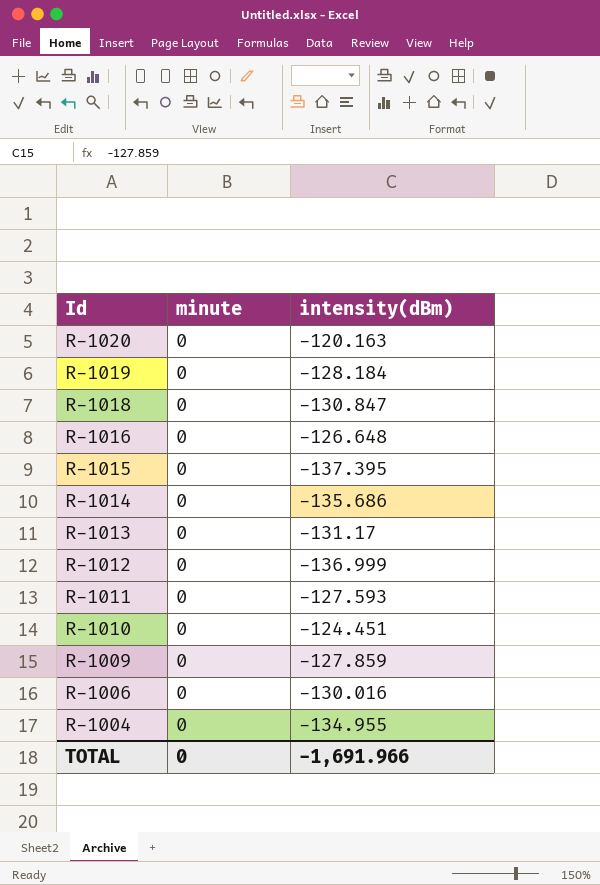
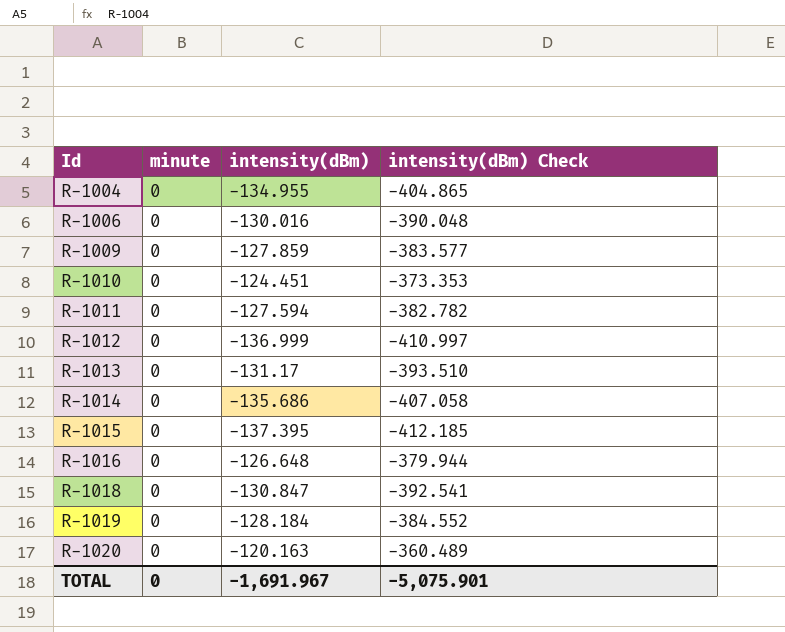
row order: Id descending -> Id ascending
column intensity(dBm) Check | formula: none -> [intensity(dBm)] * 3
R-1011 | intensity(dBm): -127.593 -> -127.594
TOTAL | intensity(dBm): -1,691.966 -> -1,691.967

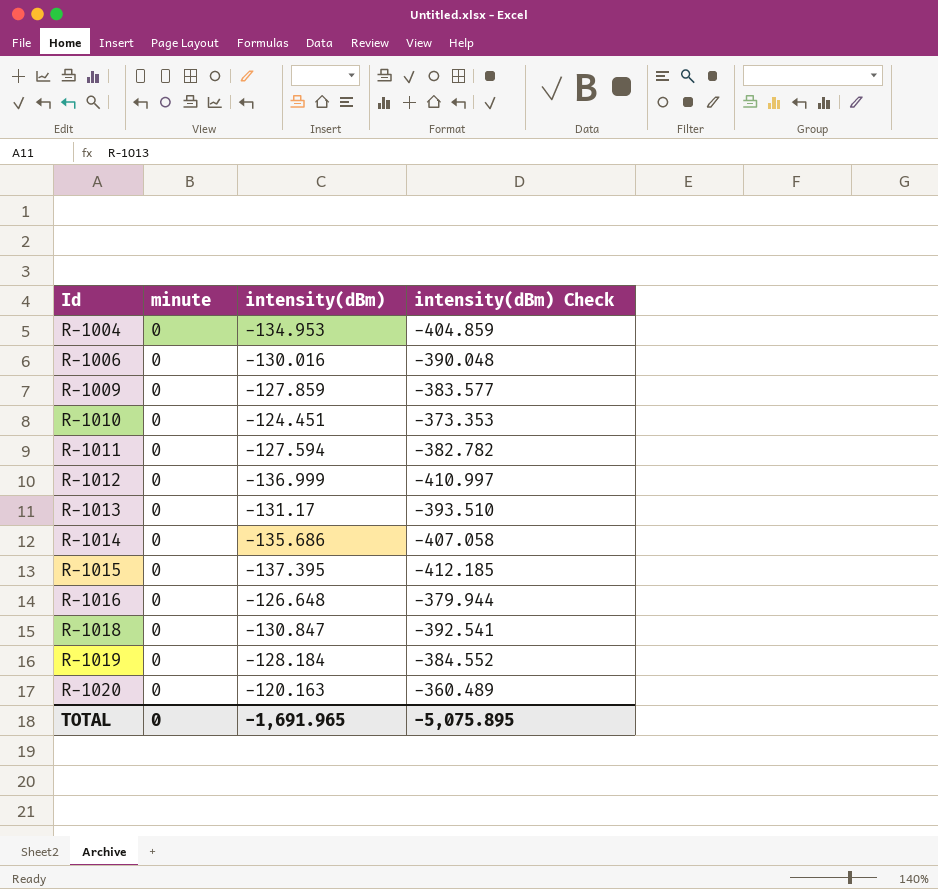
R-1004 | intensity(dBm): -134.955 -> -134.953
R-1004 | intensity(dBm) Check: -404.865 -> -404.859
TOTAL | intensity(dBm): -1,691.967 -> -1,691.965
TOTAL | intensity(dBm) Check: -5,075.901 -> -5,075.895

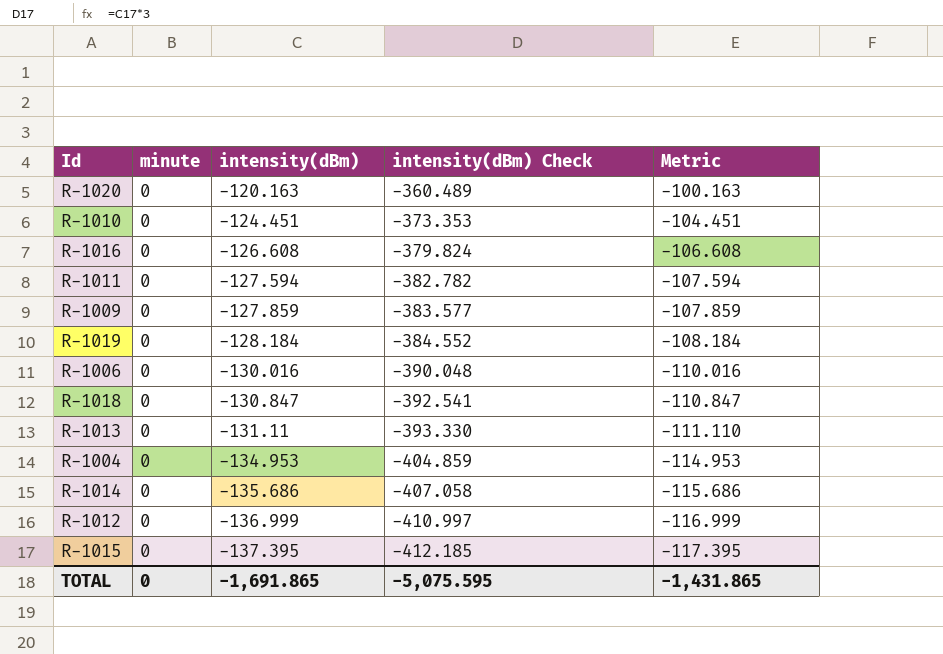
row order: Id ascending -> intensity(dBm) descending
column Metric | formula: none -> [intensity(dBm)] + 20
R-1016 | intensity(dBm): -126.648 -> -126.608
R-1016 | intensity(dBm) Check: -379.944 -> -379.824
R-1013 | intensity(dBm): -131.17 -> -131.11
R-1013 | intensity(dBm) Check: -393.510 -> -393.330
TOTAL | intensity(dBm): -1,691.965 -> -1,691.865
TOTAL | intensity(dBm) Check: -5,075.895 -> -5,075.595

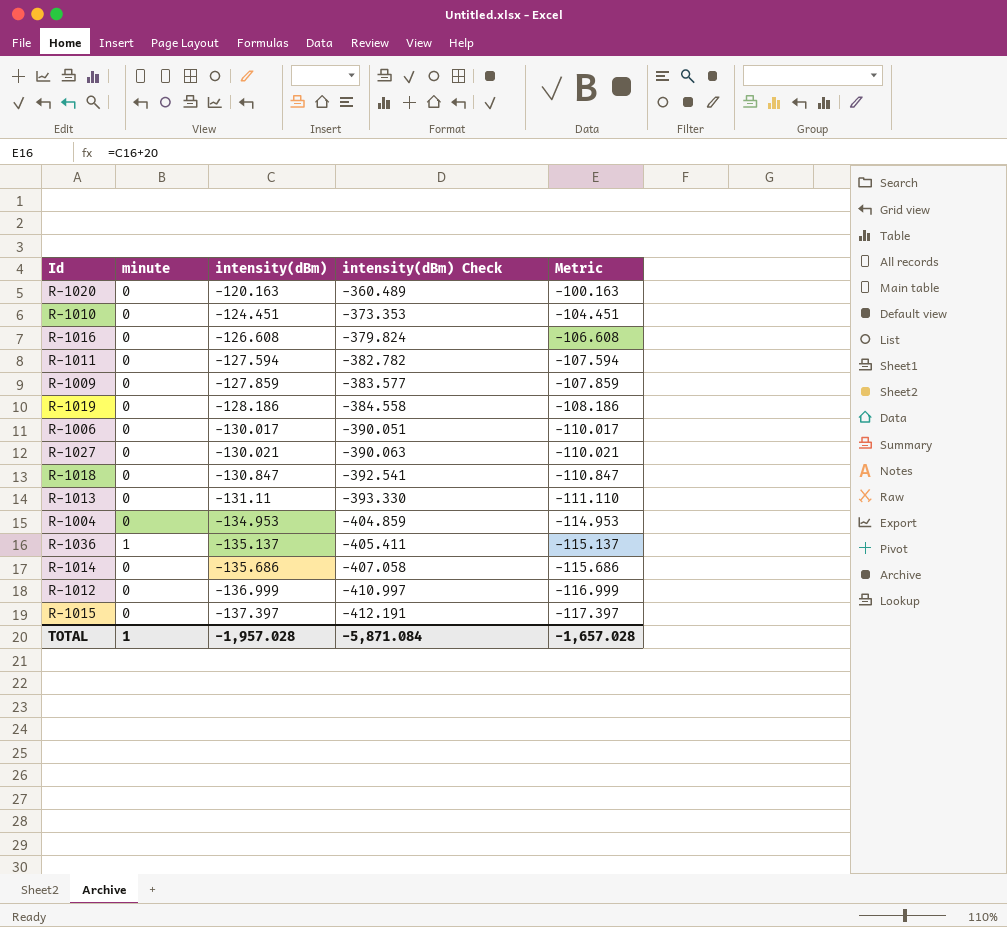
R-1019 | intensity(dBm): -128.184 -> -128.186
R-1019 | intensity(dBm) Check: -384.552 -> -384.558
R-1019 | Metric: -108.184 -> -108.186
R-1006 | intensity(dBm): -130.016 -> -130.017
R-1006 | intensity(dBm) Check: -390.048 -> -390.051
R-1006 | Metric: -110.016 -> -110.017
row R-1027: none -> 0 | -130.021 | -390.063 | -110.021
row R-1036: none -> 1 | -135.137 | -405.411 | -115.137
R-1015 | intensity(dBm): -137.395 -> -137.397
R-1015 | intensity(dBm) Check: -412.185 -> -412.191
R-1015 | Metric: -117.395 -> -117.397
TOTAL | minute: 0 -> 1
TOTAL | intensity(dBm): -1,691.865 -> -1,957.028
TOTAL | intensity(dBm) Check: -5,075.595 -> -5,871.084
TOTAL | Metric: -1,431.865 -> -1,657.028

